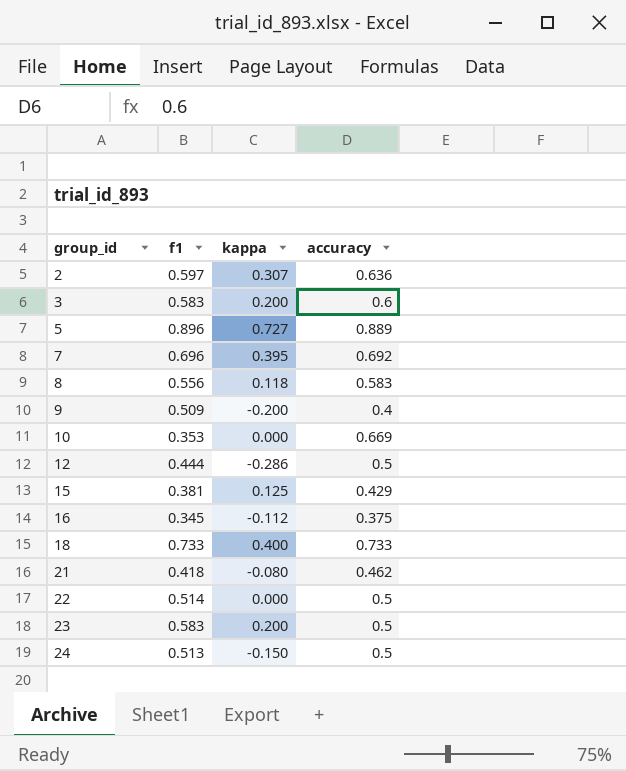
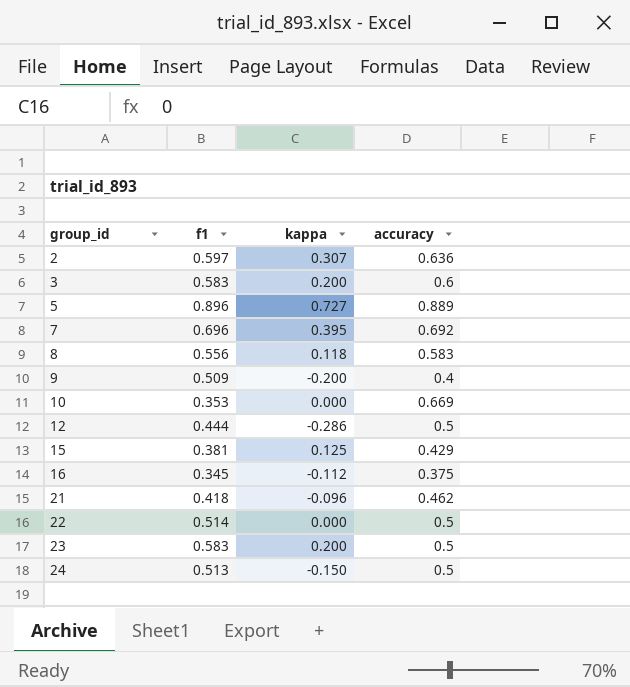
row 18: 0.733 | 0.400 | 0.733 -> none
21 | kappa: -0.080 -> -0.096

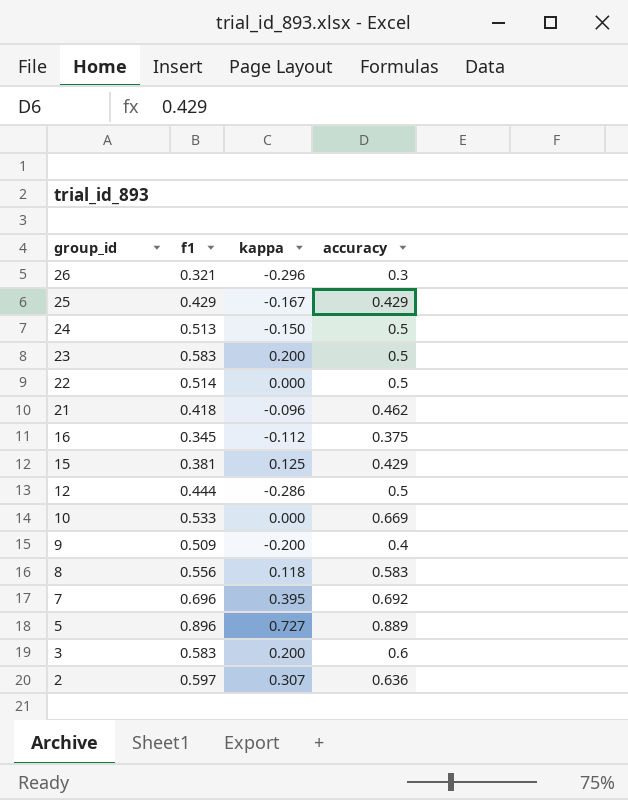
row order: group_id ascending -> group_id descending
row 26: none -> 0.321 | -0.296 | 0.3
row 25: none -> 0.429 | -0.167 | 0.429
10 | f1: 0.353 -> 0.533

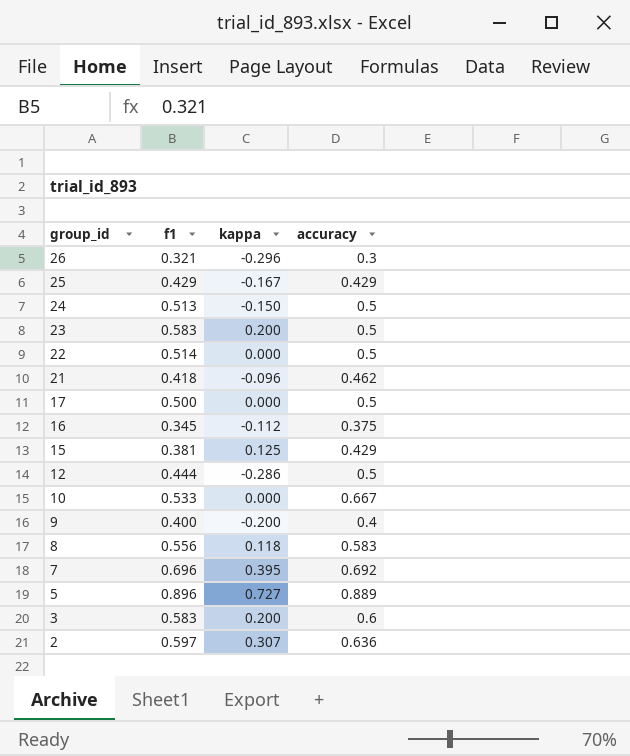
row 17: none -> 0.500 | 0.000 | 0.5
10 | accuracy: 0.669 -> 0.667
9 | f1: 0.509 -> 0.400

